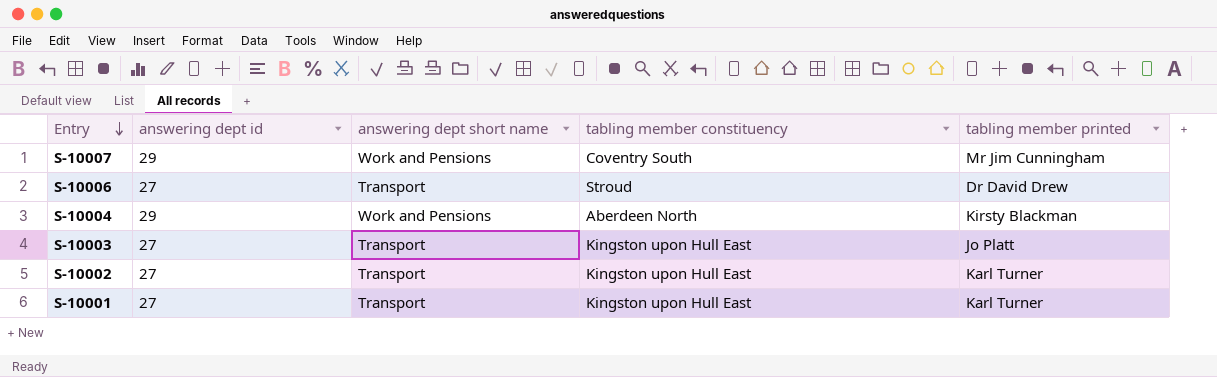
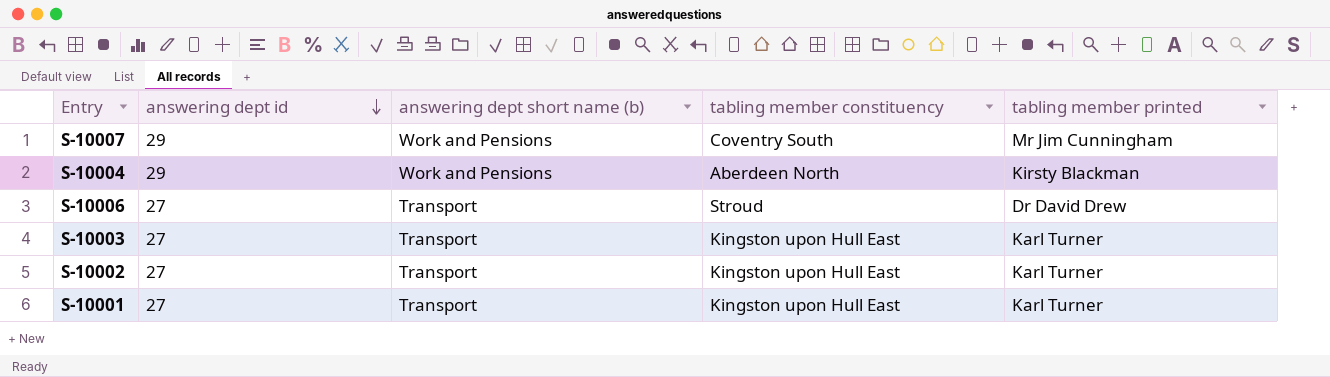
row order: Entry descending -> answering dept id descending
column name: answering dept short name -> answering dept short name (b)
S-10003 | tabling member printed: Jo Platt -> Karl Turner

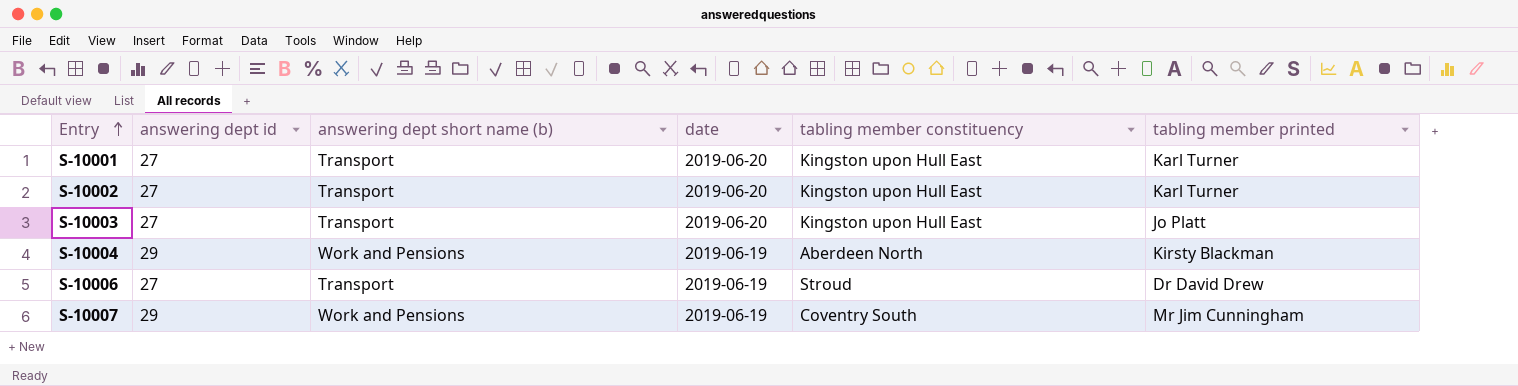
row order: answering dept id descending -> Entry ascending
column date | position: none -> 4
S-10003 | tabling member printed: Karl Turner -> Jo Platt

